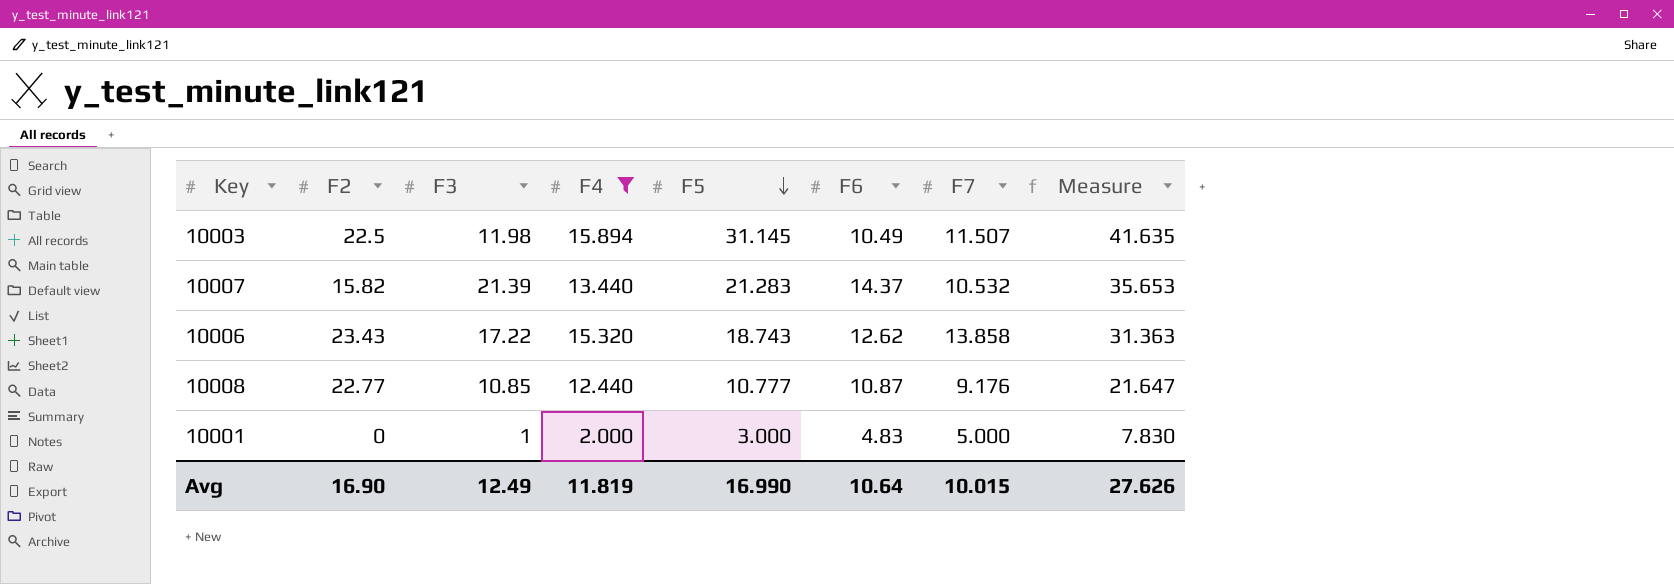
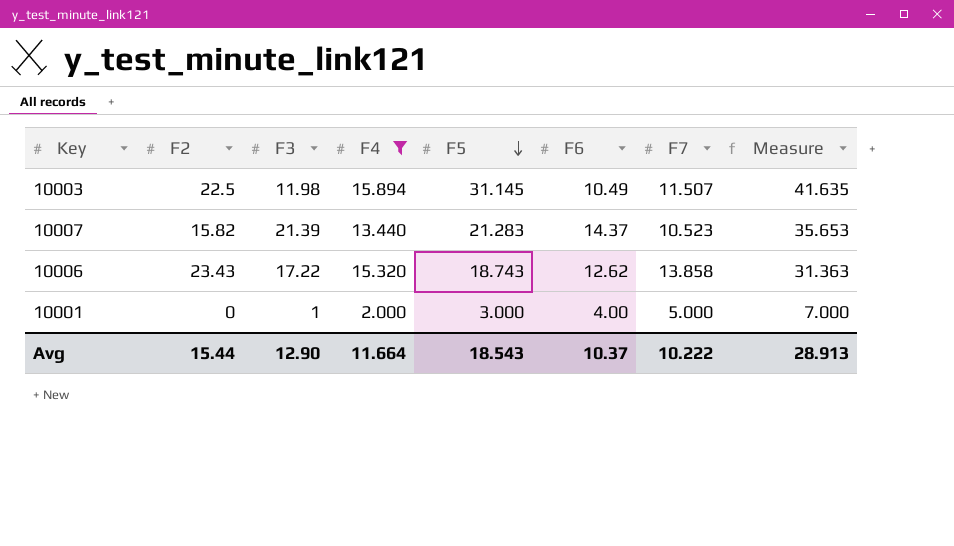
row 10008: 22.77 | 10.85 | 12.440 | 10.777 | 10.87 | 9.176 | 21.647 -> none
10007 | F7: 10.532 -> 10.523
10001 | F6: 4.83 -> 4.00
10001 | Measure: 7.830 -> 7.000
Avg | F2: 16.90 -> 15.44
Avg | F3: 12.49 -> 12.90
Avg | F4: 11.819 -> 11.664
Avg | F5: 16.990 -> 18.543
Avg | F6: 10.64 -> 10.37
Avg | F7: 10.015 -> 10.222
Avg | Measure: 27.626 -> 28.913

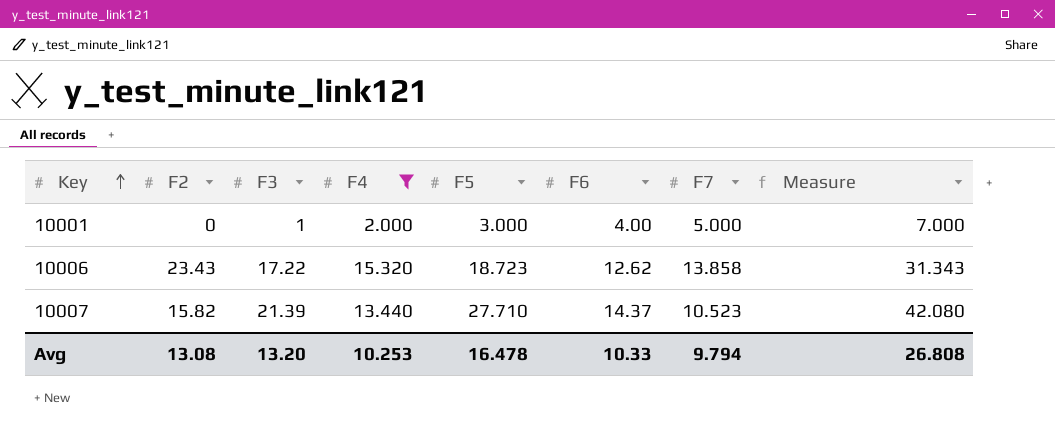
row order: F5 descending -> Key ascending
row 10003: 22.5 | 11.98 | 15.894 | 31.145 | 10.49 | 11.507 | 41.635 -> none
10006 | F5: 18.743 -> 18.723
10006 | Measure: 31.363 -> 31.343
10007 | F5: 21.283 -> 27.710
10007 | Measure: 35.653 -> 42.080
Avg | F2: 15.44 -> 13.08
Avg | F3: 12.90 -> 13.20
Avg | F4: 11.664 -> 10.253
Avg | F5: 18.543 -> 16.478
Avg | F6: 10.37 -> 10.33
Avg | F7: 10.222 -> 9.794
Avg | Measure: 28.913 -> 26.808

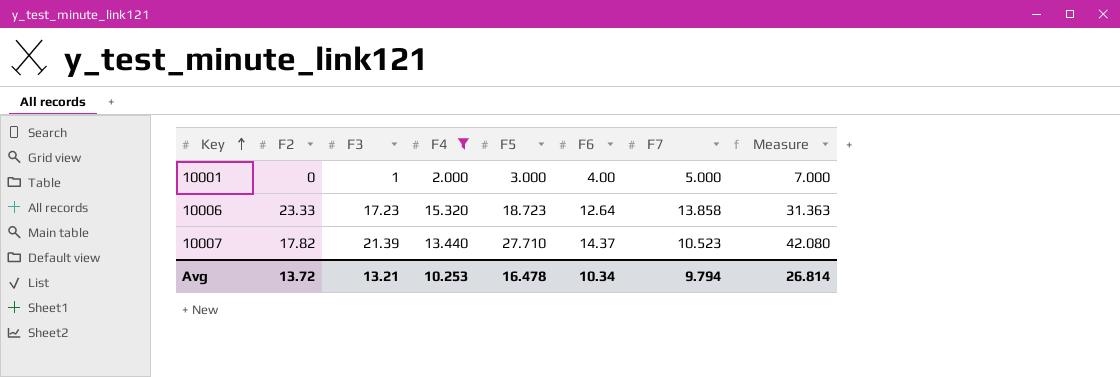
10006 | F2: 23.43 -> 23.33
10006 | F3: 17.22 -> 17.23
10006 | F6: 12.62 -> 12.64
10006 | Measure: 31.343 -> 31.363
10007 | F2: 15.82 -> 17.82
Avg | F2: 13.08 -> 13.72
Avg | F3: 13.20 -> 13.21
Avg | F6: 10.33 -> 10.34
Avg | Measure: 26.808 -> 26.814

